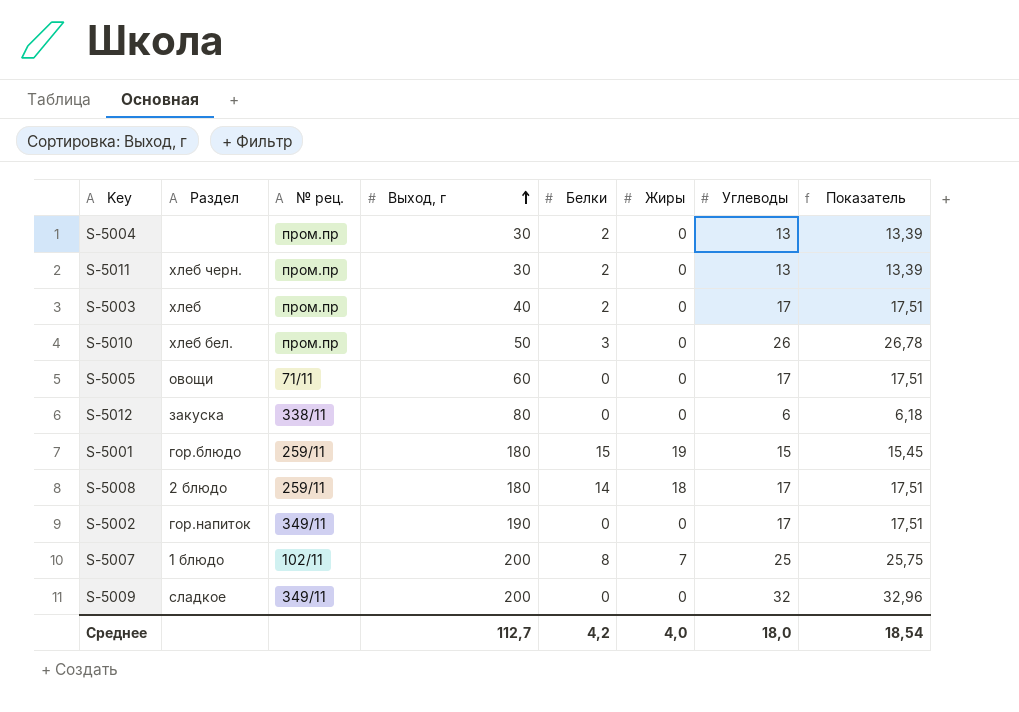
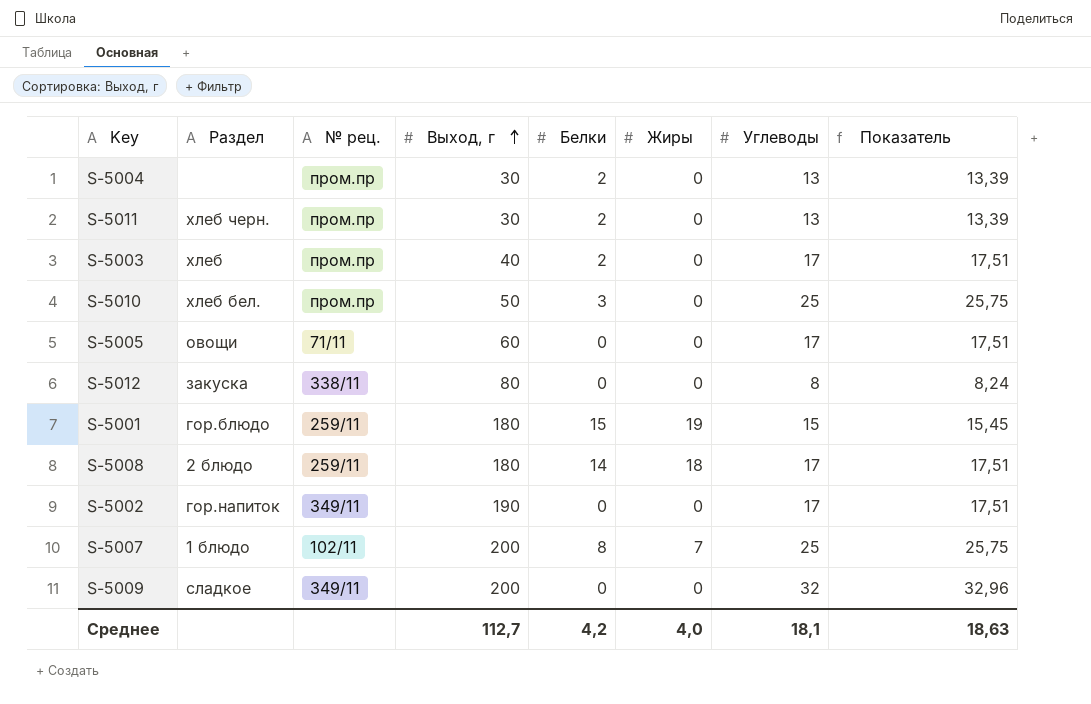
S-5010 | Углеводы: 26 -> 25
S-5010 | Показатель: 26,78 -> 25,75
S-5012 | Углеводы: 6 -> 8
S-5012 | Показатель: 6,18 -> 8,24
Среднее | Углеводы: 18,0 -> 18,1
Среднее | Показатель: 18,54 -> 18,63

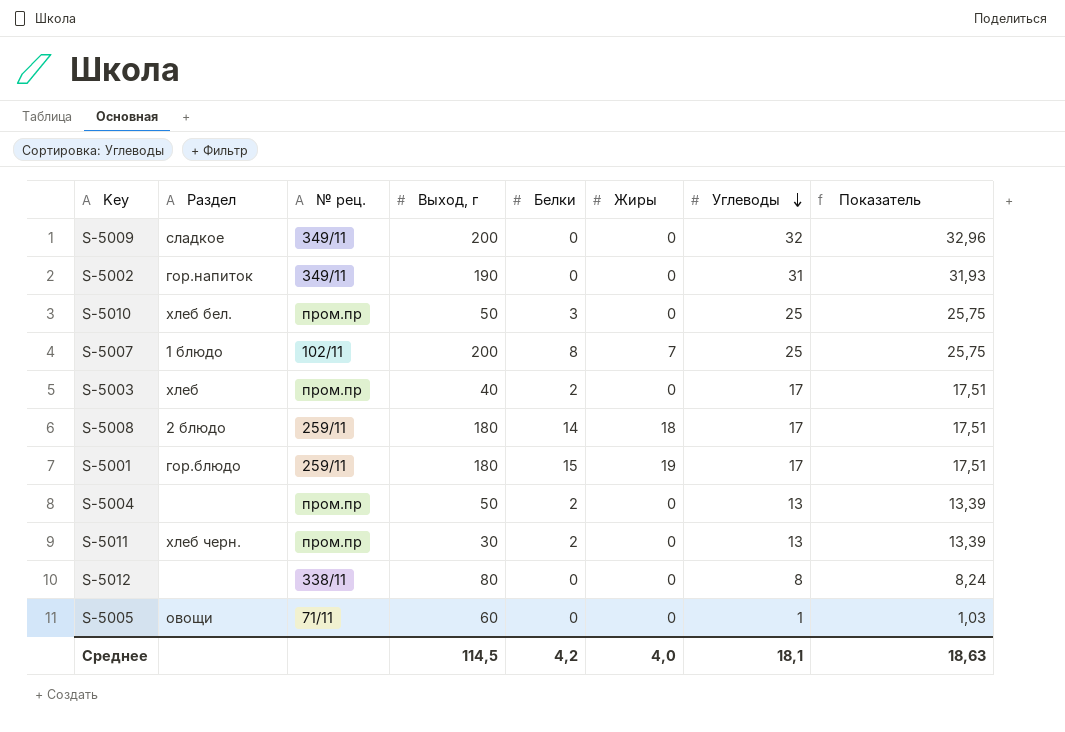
row order: Выход, г ascending -> Углеводы descending
S-5002 | Углеводы: 17 -> 31
S-5002 | Показатель: 17,51 -> 31,93
S-5001 | Углеводы: 15 -> 17
S-5001 | Показатель: 15,45 -> 17,51
S-5004 | Выход, г: 30 -> 50
S-5012 | Раздел: закуска -> none
S-5005 | Углеводы: 17 -> 1
S-5005 | Показатель: 17,51 -> 1,03
Среднее | Выход, г: 112,7 -> 114,5

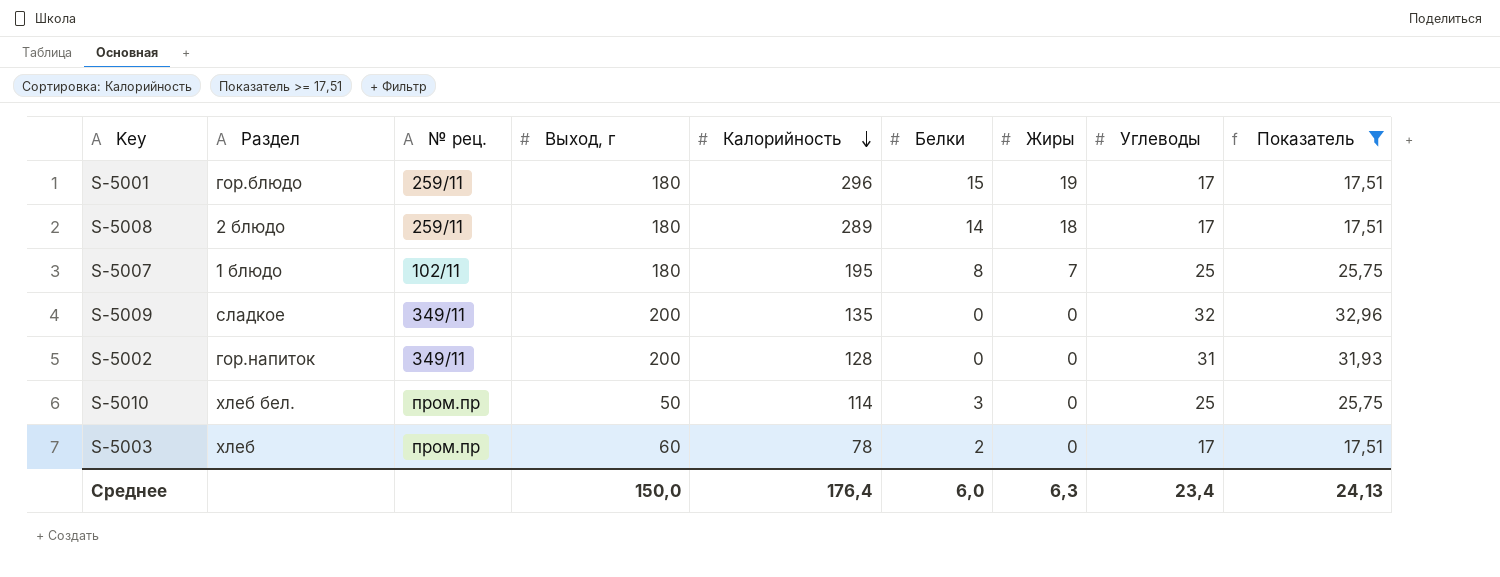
filter: none -> Показатель >= 17,51
row order: Углеводы descending -> Калорийность descending
column Калорийность | position: none -> 5
S-5007 | Выход, г: 200 -> 180
S-5002 | Выход, г: 190 -> 200
S-5003 | Выход, г: 40 -> 60
Среднее | Выход, г: 114,5 -> 150,0
Среднее | Белки: 4,2 -> 6,0
Среднее | Жиры: 4,0 -> 6,3
Среднее | Углеводы: 18,1 -> 23,4
Среднее | Показатель: 18,63 -> 24,13

